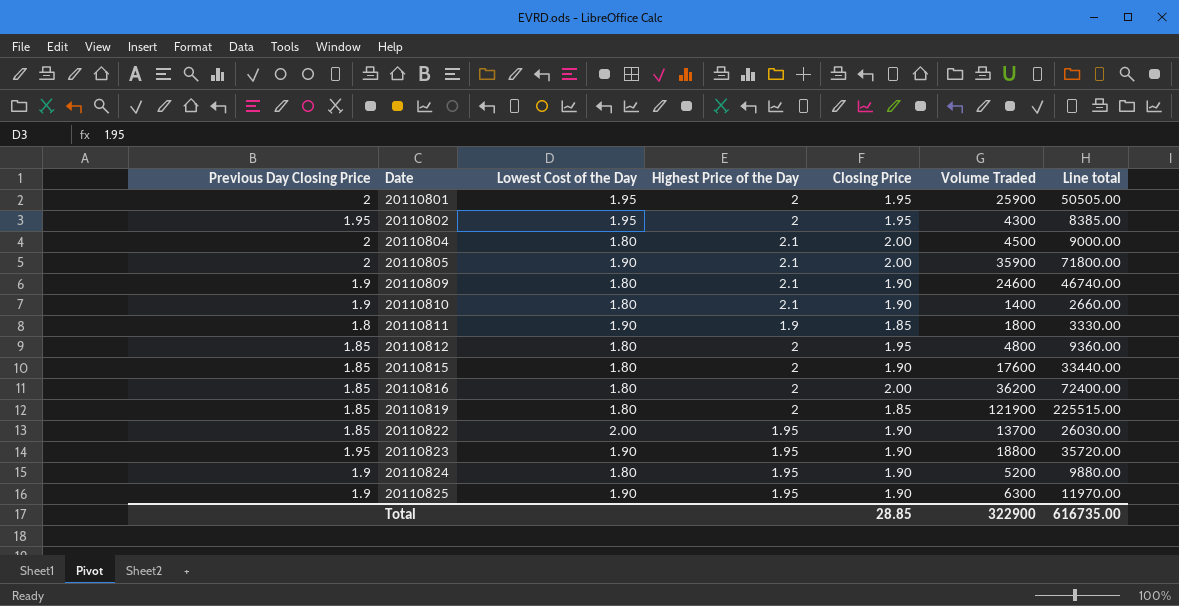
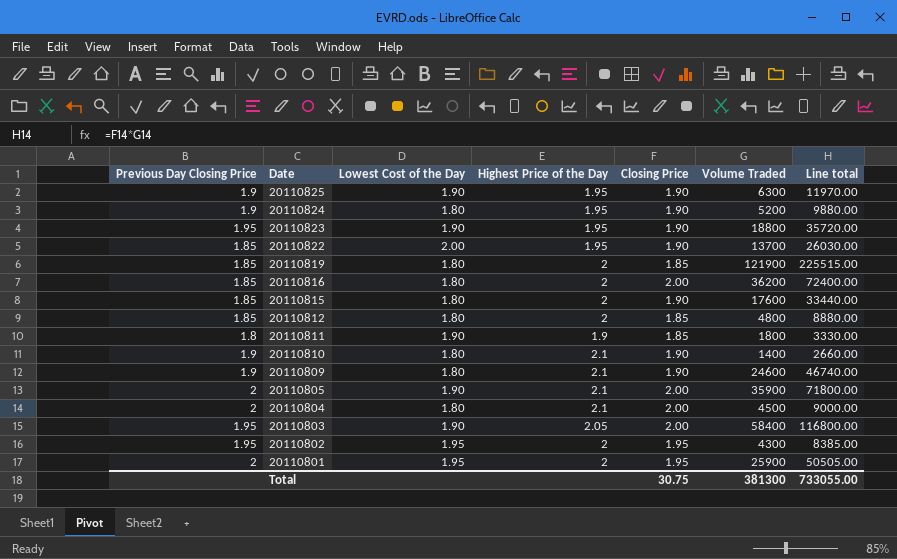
row order: Date ascending -> Date descending
20110812 | Closing Price: 1.95 -> 1.85
20110812 | Line total: 9360.00 -> 8880.00
row 20110803: none -> 1.95 | 1.90 | 2.05 | 2.00 | 58400 | 116800.00
Total | Closing Price: 28.85 -> 30.75
Total | Volume Traded: 322900 -> 381300
Total | Line total: 616735.00 -> 733055.00

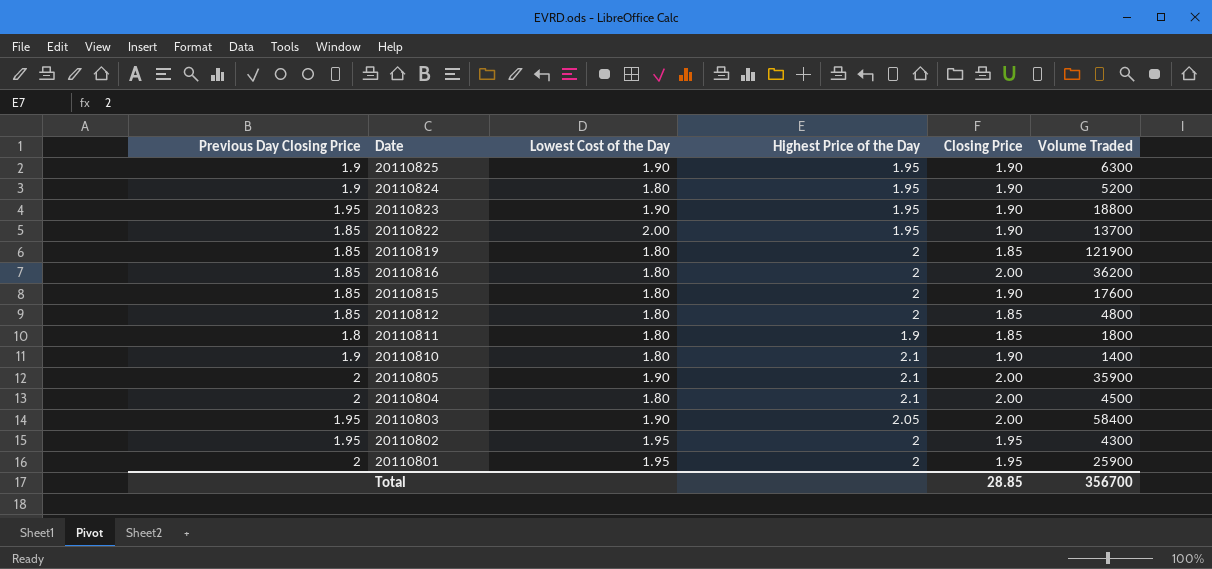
column Line total | formula: [Closing Price] * [Volume Traded] -> none
row 20110809: 1.9 | 1.80 | 2.1 | 1.90 | 24600 | 46740.00 -> none
20110811 | Lowest Cost of the Day: 1.90 -> 1.80
Total | Closing Price: 30.75 -> 28.85
Total | Volume Traded: 381300 -> 356700

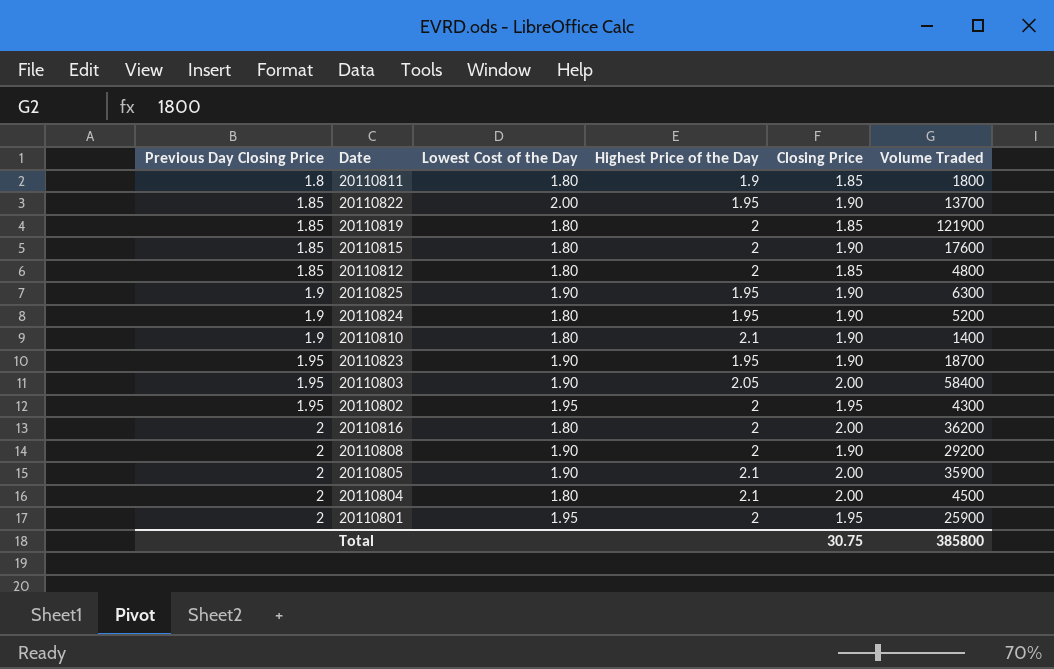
row order: Date descending -> Previous Day Closing Price ascending
20110823 | Volume Traded: 18800 -> 18700
20110816 | Previous Day Closing Price: 1.85 -> 2
row 20110808: none -> 2 | 1.90 | 2 | 1.90 | 29200
Total | Closing Price: 28.85 -> 30.75
Total | Volume Traded: 356700 -> 385800

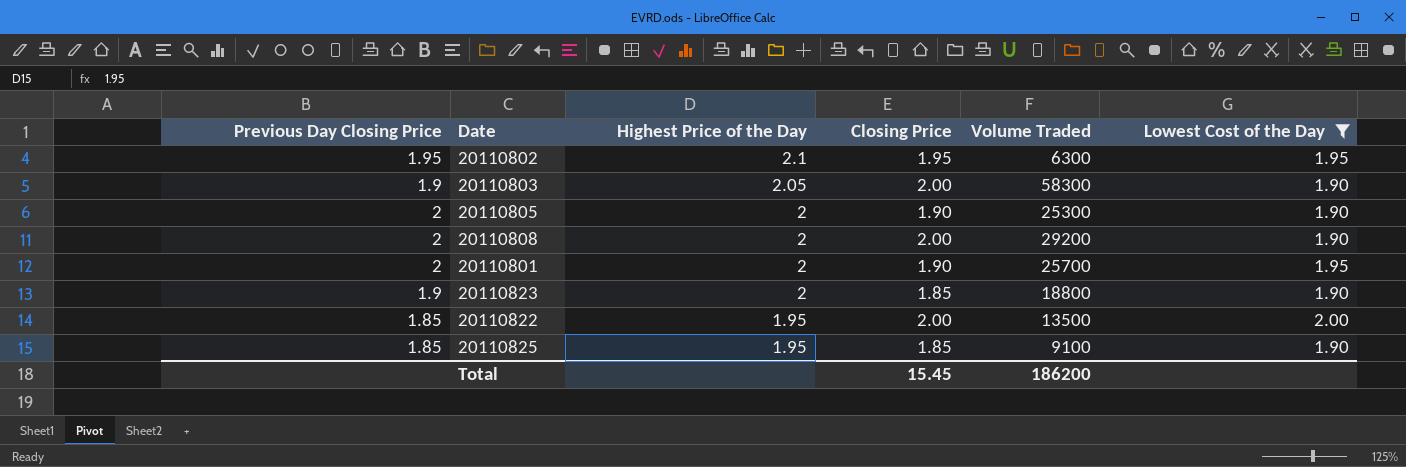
filter: none -> Lowest Cost of the Day != 1.80
row order: Previous Day Closing Price ascending -> Highest Price of the Day descending
column Lowest Cost of the Day | position: 3 -> 6
20110802 | Highest Price of the Day: 2 -> 2.1
20110802 | Volume Traded: 4300 -> 6300
20110803 | Previous Day Closing Price: 1.95 -> 1.9
20110803 | Volume Traded: 58400 -> 58300
20110805 | Highest Price of the Day: 2.1 -> 2
20110805 | Closing Price: 2.00 -> 1.90
20110805 | Volume Traded: 35900 -> 25300
20110808 | Closing Price: 1.90 -> 2.00
20110801 | Closing Price: 1.95 -> 1.90
20110801 | Volume Traded: 25900 -> 25700
20110823 | Previous Day Closing Price: 1.95 -> 1.9
20110823 | Highest Price of the Day: 1.95 -> 2
20110823 | Closing Price: 1.90 -> 1.85
20110823 | Volume Traded: 18700 -> 18800
20110822 | Closing Price: 1.90 -> 2.00
20110822 | Volume Traded: 13700 -> 13500
20110825 | Previous Day Closing Price: 1.9 -> 1.85
20110825 | Closing Price: 1.90 -> 1.85
20110825 | Volume Traded: 6300 -> 9100
Total | Closing Price: 30.75 -> 15.45
Total | Volume Traded: 385800 -> 186200

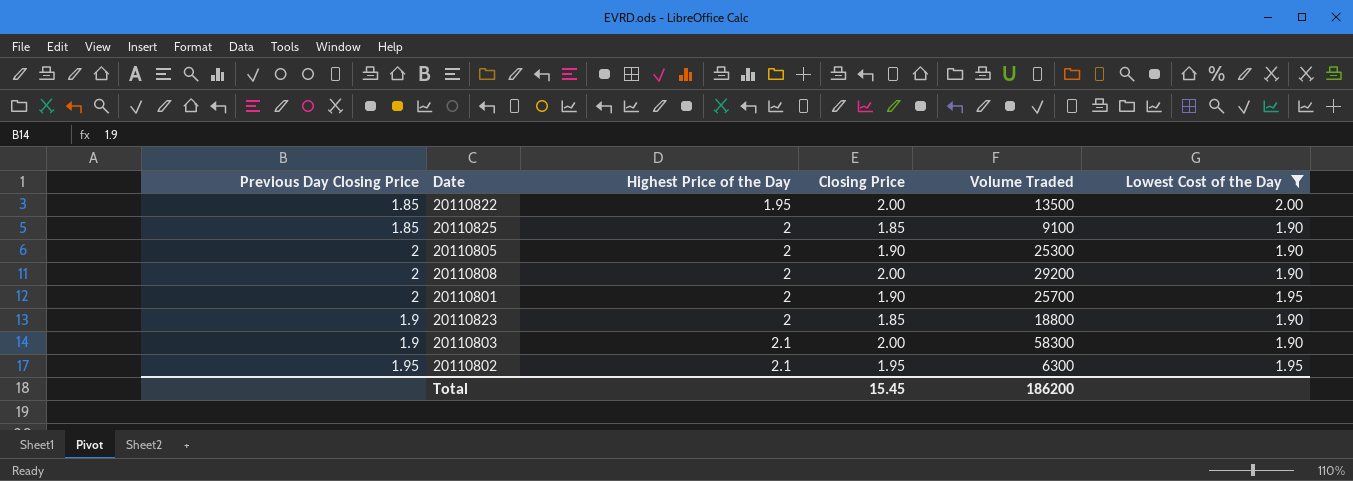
row order: Highest Price of the Day descending -> Highest Price of the Day ascending
20110825 | Highest Price of the Day: 1.95 -> 2
20110803 | Highest Price of the Day: 2.05 -> 2.1

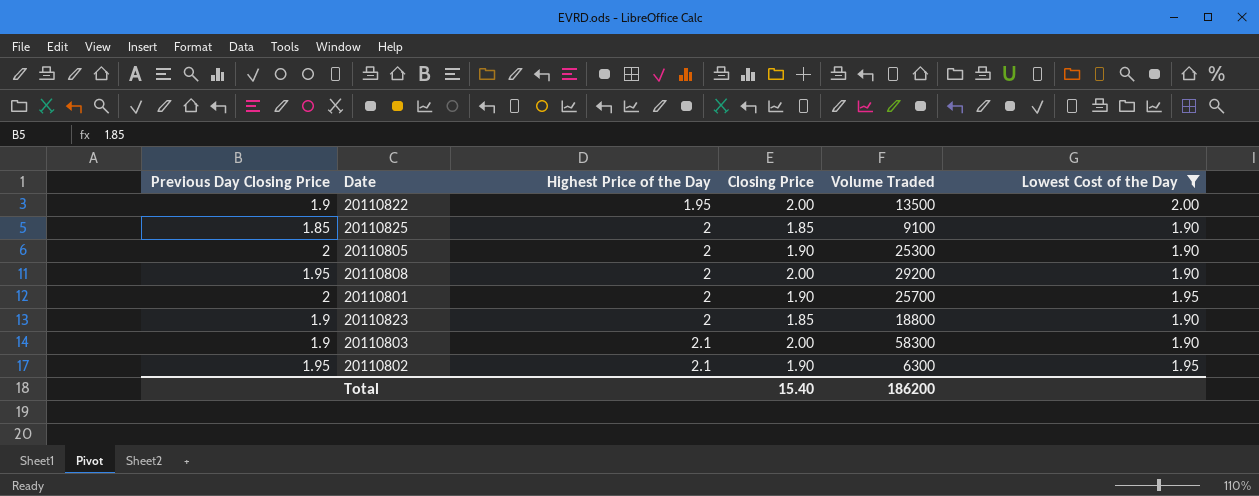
20110822 | Previous Day Closing Price: 1.85 -> 1.9
20110808 | Previous Day Closing Price: 2 -> 1.95
20110802 | Closing Price: 1.95 -> 1.90
Total | Closing Price: 15.45 -> 15.40

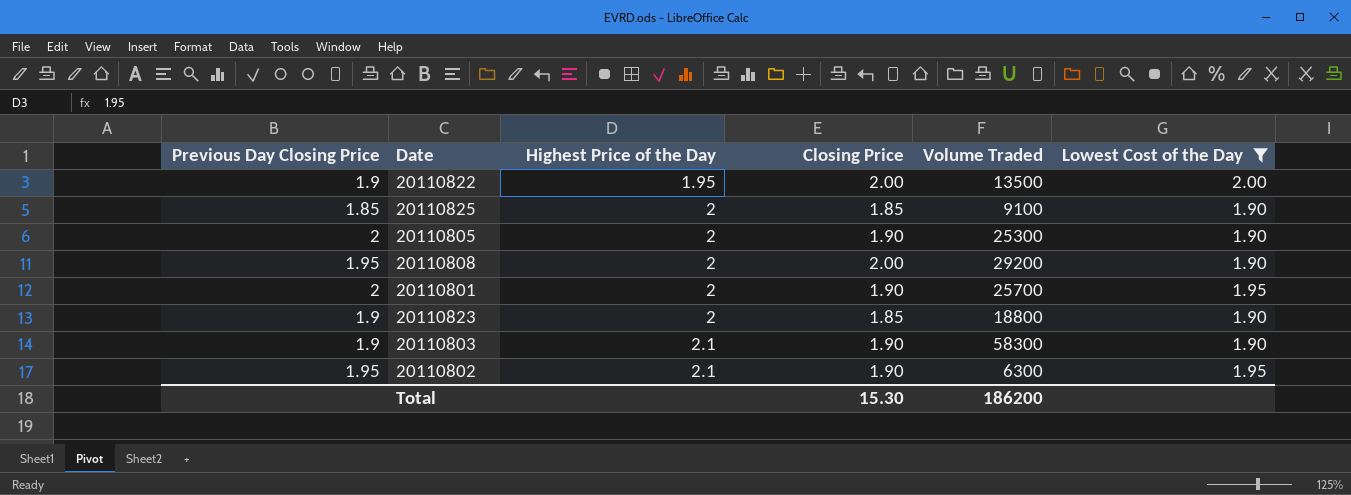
20110803 | Closing Price: 2.00 -> 1.90
Total | Closing Price: 15.40 -> 15.30

